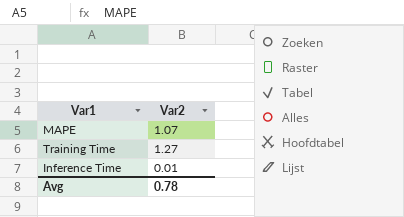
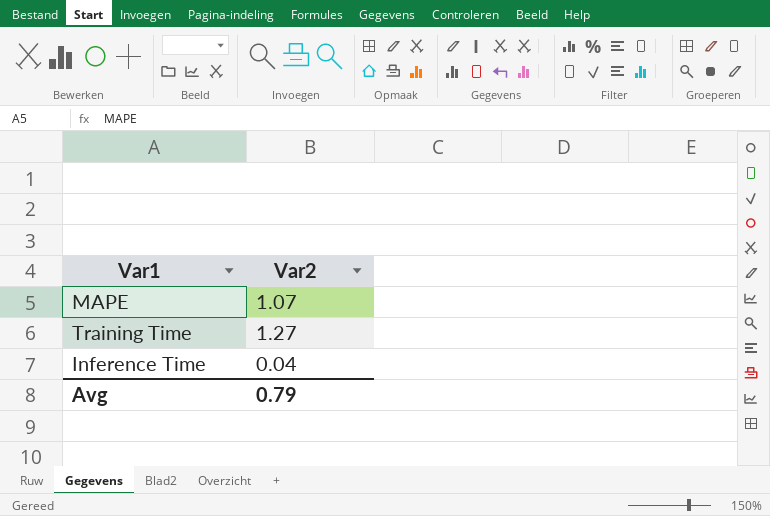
Inference Time | Var2: 0.01 -> 0.04
Avg | Var2: 0.78 -> 0.79

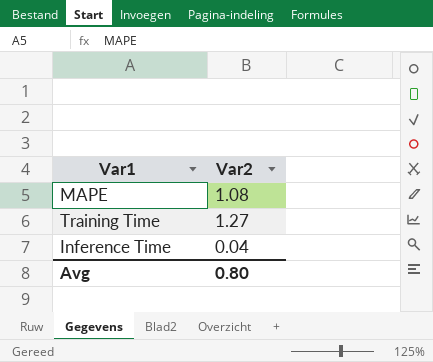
MAPE | Var2: 1.07 -> 1.08
Avg | Var2: 0.79 -> 0.80

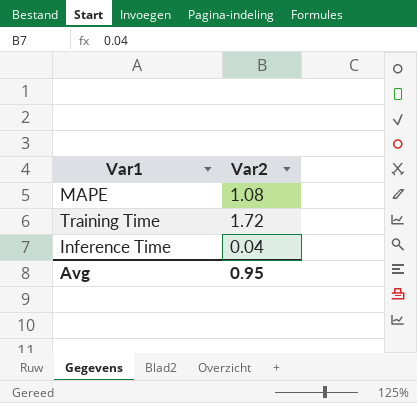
Training Time | Var2: 1.27 -> 1.72
Avg | Var2: 0.80 -> 0.95

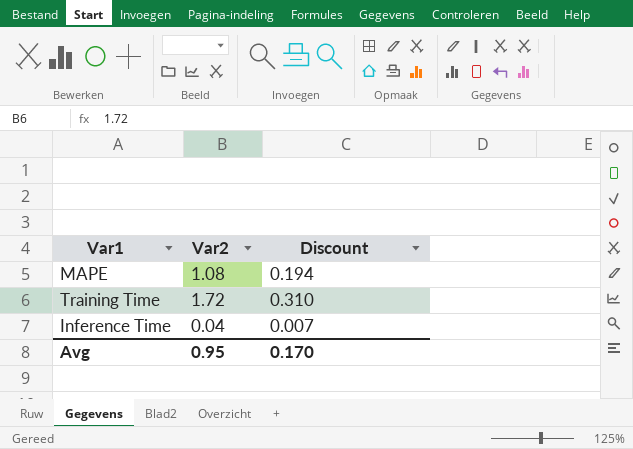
column Discount | formula: none -> [Var2] * 0.18

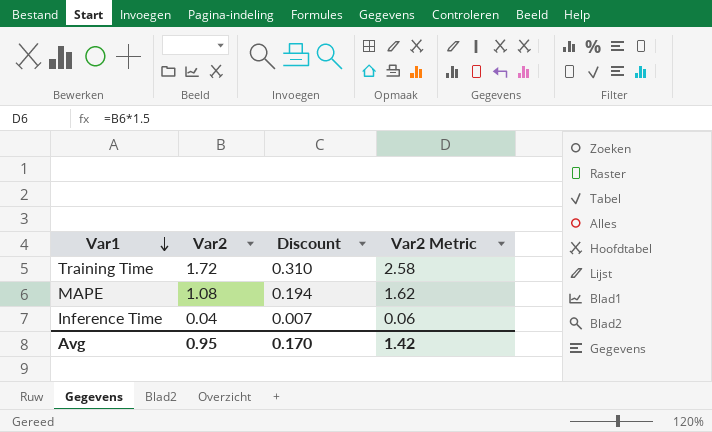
row order: none -> Var1 descending
column Var2 Metric | formula: none -> [Var2] * 1.5

